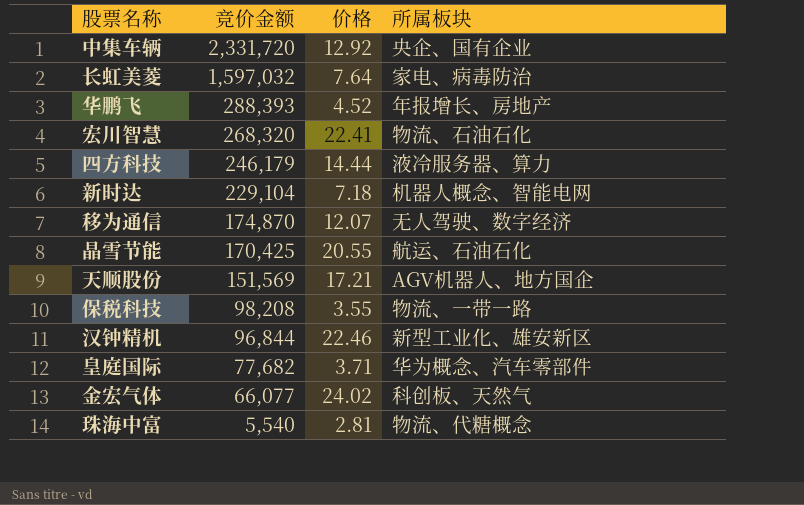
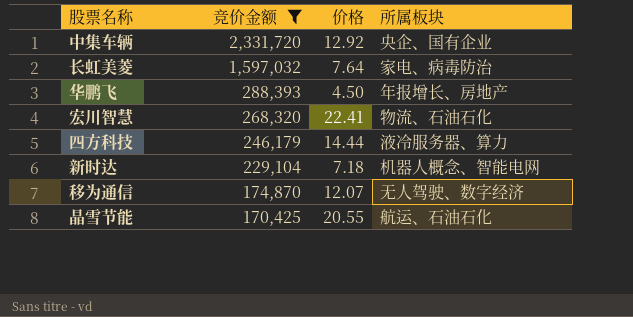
filter: none -> 竞价金额 >= 170,425
华鹏飞 | 价格: 4.52 -> 4.50

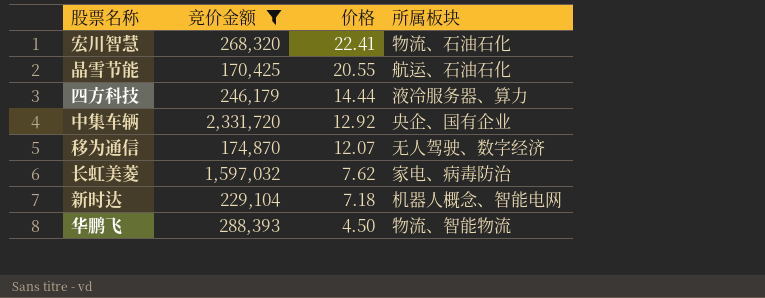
row order: 竞价金额 descending -> 价格 descending
长虹美菱 | 价格: 7.64 -> 7.62
华鹏飞 | 所属板块: 年报增长、房地产 -> 物流、智能物流

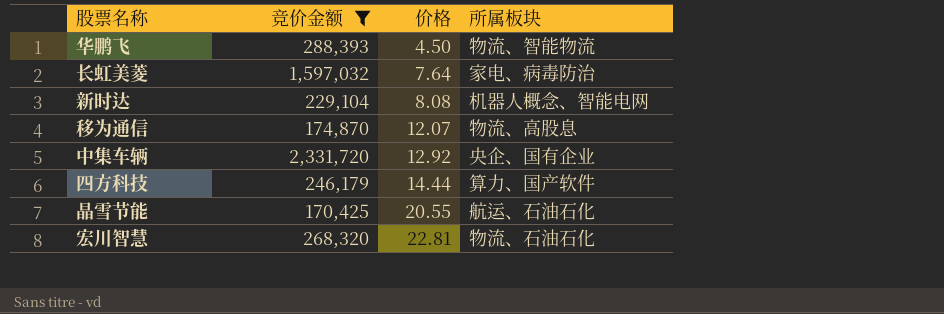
row order: 价格 descending -> 价格 ascending
长虹美菱 | 价格: 7.62 -> 7.64
新时达 | 价格: 7.18 -> 8.08
移为通信 | 所属板块: 无人驾驶、数字经济 -> 物流、高股息
四方科技 | 所属板块: 液冷服务器、算力 -> 算力、国产软件
宏川智慧 | 价格: 22.41 -> 22.81

